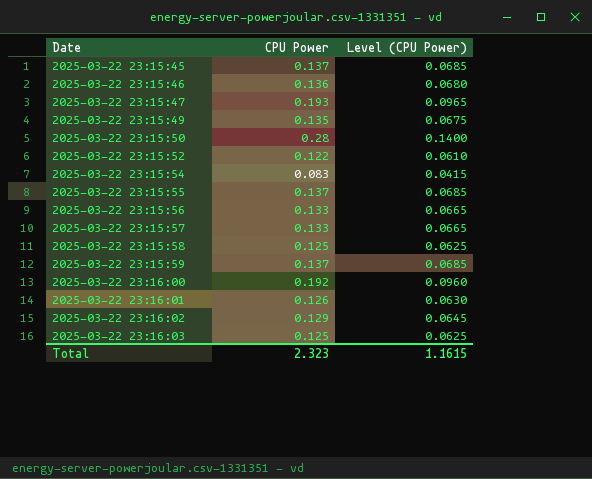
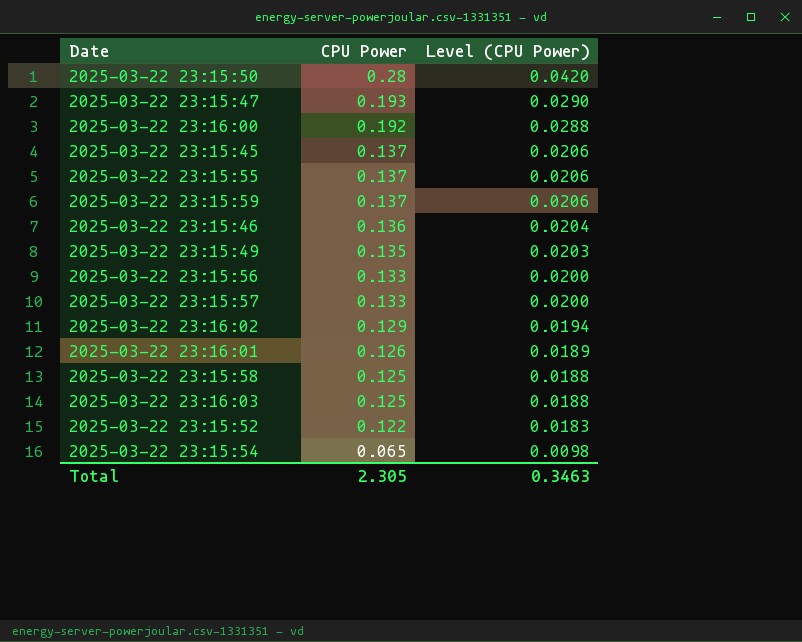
row order: Date ascending -> CPU Power descending
column Level (CPU Power) | formula: [CPU Power] * 0.5 -> [CPU Power] * 0.15
2025-03-22 23:15:54 | CPU Power: 0.083 -> 0.065
Total | CPU Power: 2.323 -> 2.305
Total | Level (CPU Power): 1.1615 -> 0.3463

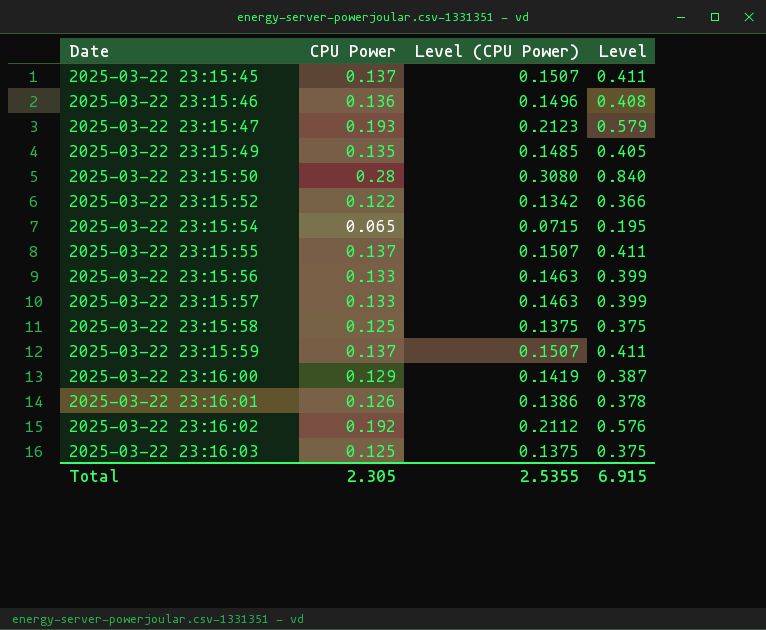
row order: CPU Power descending -> Date ascending
column Level (CPU Power) | formula: [CPU Power] * 0.15 -> [CPU Power] * 1.1
column Level | formula: none -> [CPU Power] * 3
2025-03-22 23:16:00 | CPU Power: 0.192 -> 0.129
2025-03-22 23:16:02 | CPU Power: 0.129 -> 0.192
Total | Level (CPU Power): 0.3463 -> 2.5355

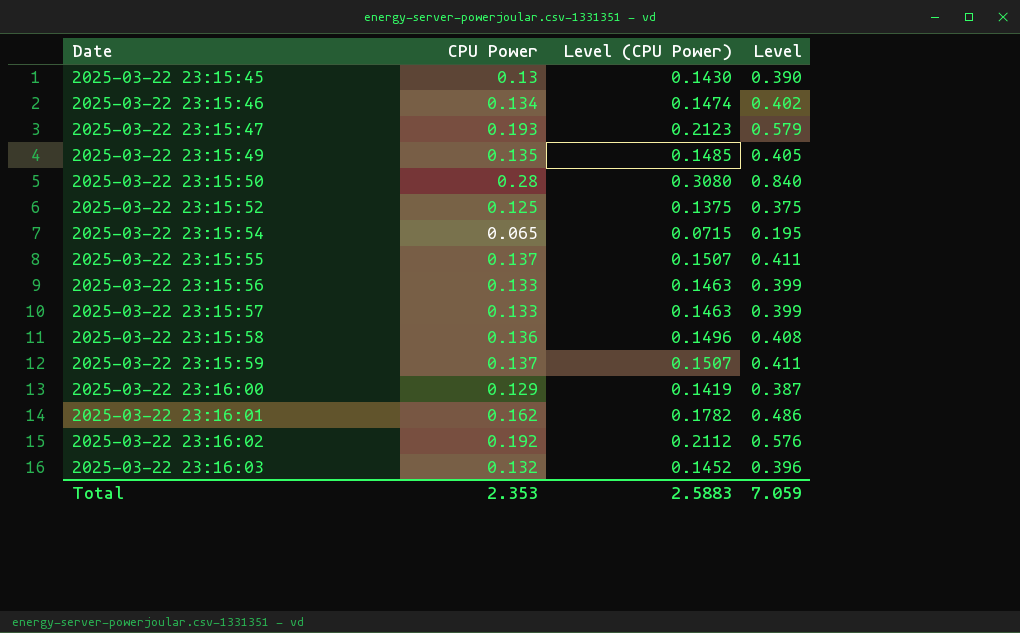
2025-03-22 23:15:45 | CPU Power: 0.137 -> 0.13
2025-03-22 23:15:45 | Level (CPU Power): 0.1507 -> 0.1430
2025-03-22 23:15:45 | Level: 0.411 -> 0.390
2025-03-22 23:15:46 | CPU Power: 0.136 -> 0.134
2025-03-22 23:15:46 | Level (CPU Power): 0.1496 -> 0.1474
2025-03-22 23:15:46 | Level: 0.408 -> 0.402
2025-03-22 23:15:52 | CPU Power: 0.122 -> 0.125
2025-03-22 23:15:52 | Level (CPU Power): 0.1342 -> 0.1375
2025-03-22 23:15:52 | Level: 0.366 -> 0.375
2025-03-22 23:15:58 | CPU Power: 0.125 -> 0.136
2025-03-22 23:15:58 | Level (CPU Power): 0.1375 -> 0.1496
2025-03-22 23:15:58 | Level: 0.375 -> 0.408
2025-03-22 23:16:01 | CPU Power: 0.126 -> 0.162
2025-03-22 23:16:01 | Level (CPU Power): 0.1386 -> 0.1782
2025-03-22 23:16:01 | Level: 0.378 -> 0.486
2025-03-22 23:16:03 | CPU Power: 0.125 -> 0.132
2025-03-22 23:16:03 | Level (CPU Power): 0.1375 -> 0.1452
2025-03-22 23:16:03 | Level: 0.375 -> 0.396
Total | CPU Power: 2.305 -> 2.353
Total | Level (CPU Power): 2.5355 -> 2.5883
Total | Level: 6.915 -> 7.059

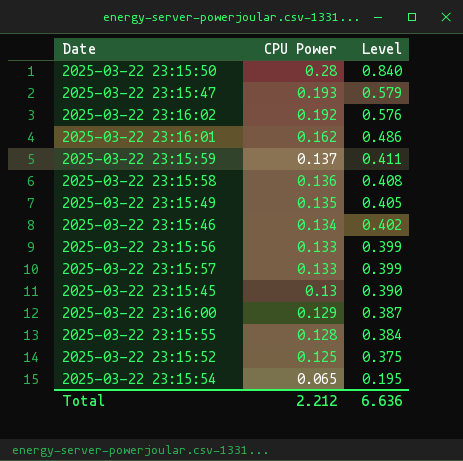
row order: Date ascending -> CPU Power descending
column Level (CPU Power) | formula: [CPU Power] * 1.1 -> none
row 2025-03-22 23:16:03: 0.132 | 0.1452 | 0.396 -> none
2025-03-22 23:15:55 | CPU Power: 0.137 -> 0.128
2025-03-22 23:15:55 | Level: 0.411 -> 0.384
Total | CPU Power: 2.353 -> 2.212
Total | Level: 7.059 -> 6.636

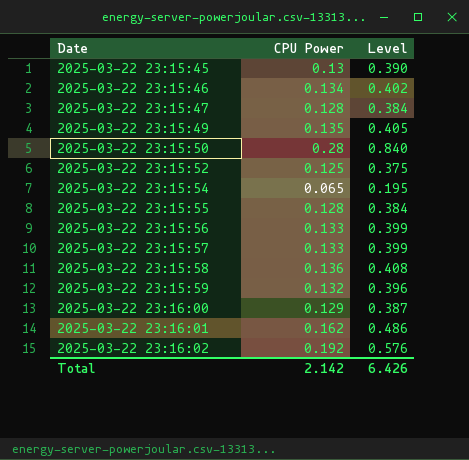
row order: CPU Power descending -> Date ascending
2025-03-22 23:15:47 | CPU Power: 0.193 -> 0.128
2025-03-22 23:15:47 | Level: 0.579 -> 0.384
2025-03-22 23:15:59 | CPU Power: 0.137 -> 0.132
2025-03-22 23:15:59 | Level: 0.411 -> 0.396
Total | CPU Power: 2.212 -> 2.142
Total | Level: 6.636 -> 6.426

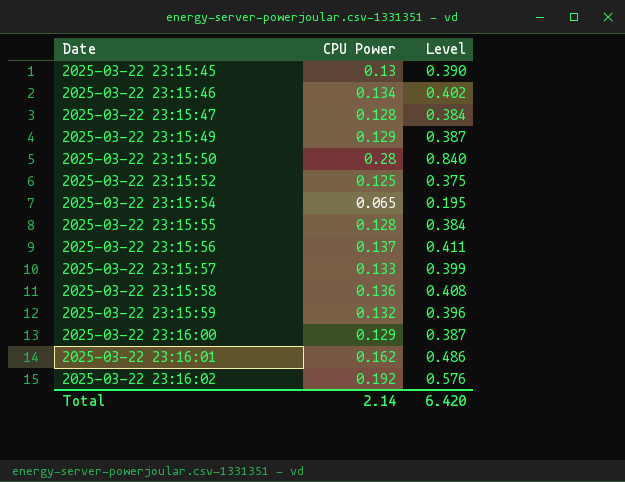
2025-03-22 23:15:49 | CPU Power: 0.135 -> 0.129
2025-03-22 23:15:49 | Level: 0.405 -> 0.387
2025-03-22 23:15:56 | CPU Power: 0.133 -> 0.137
2025-03-22 23:15:56 | Level: 0.399 -> 0.411
Total | CPU Power: 2.142 -> 2.14
Total | Level: 6.426 -> 6.420

